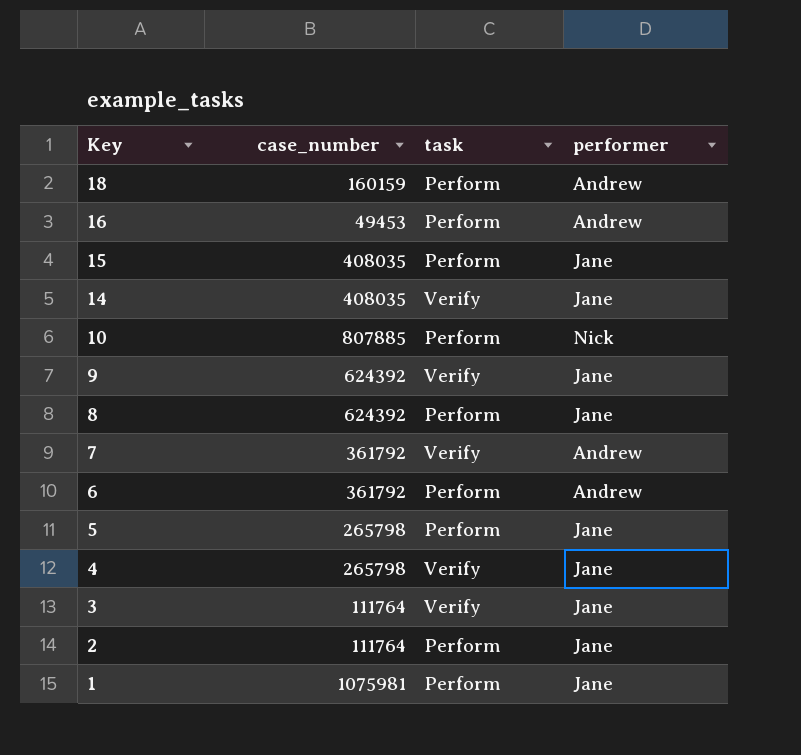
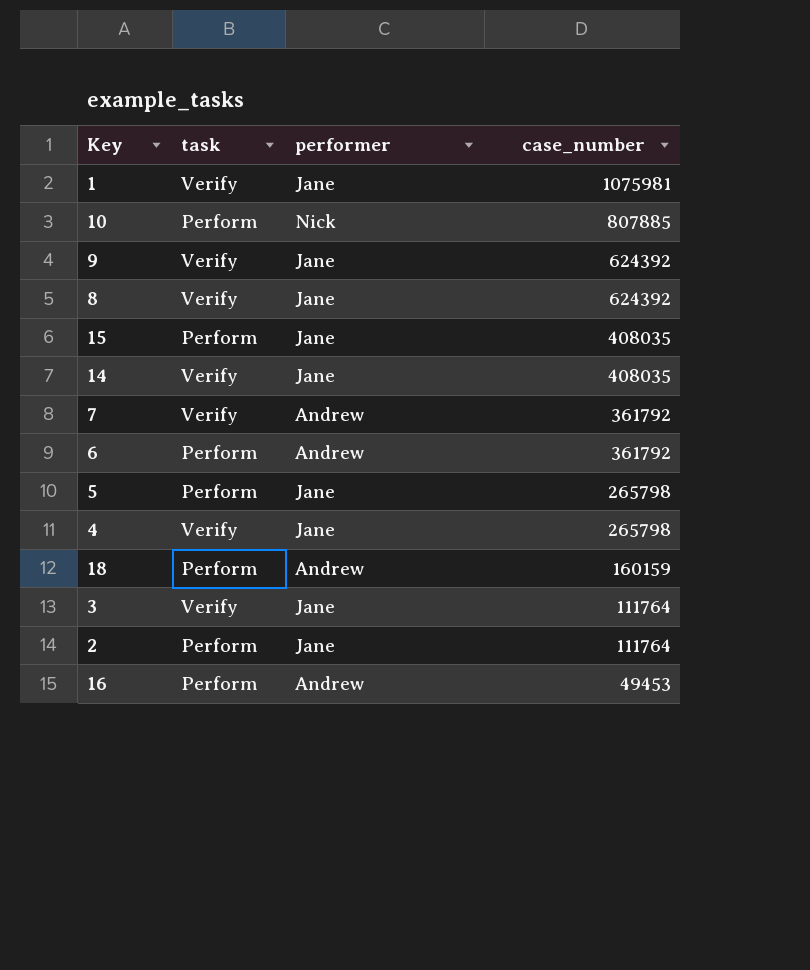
row order: Key descending -> case_number descending
column case_number | position: 2 -> 4
1 | task: Perform -> Verify
8 | task: Perform -> Verify

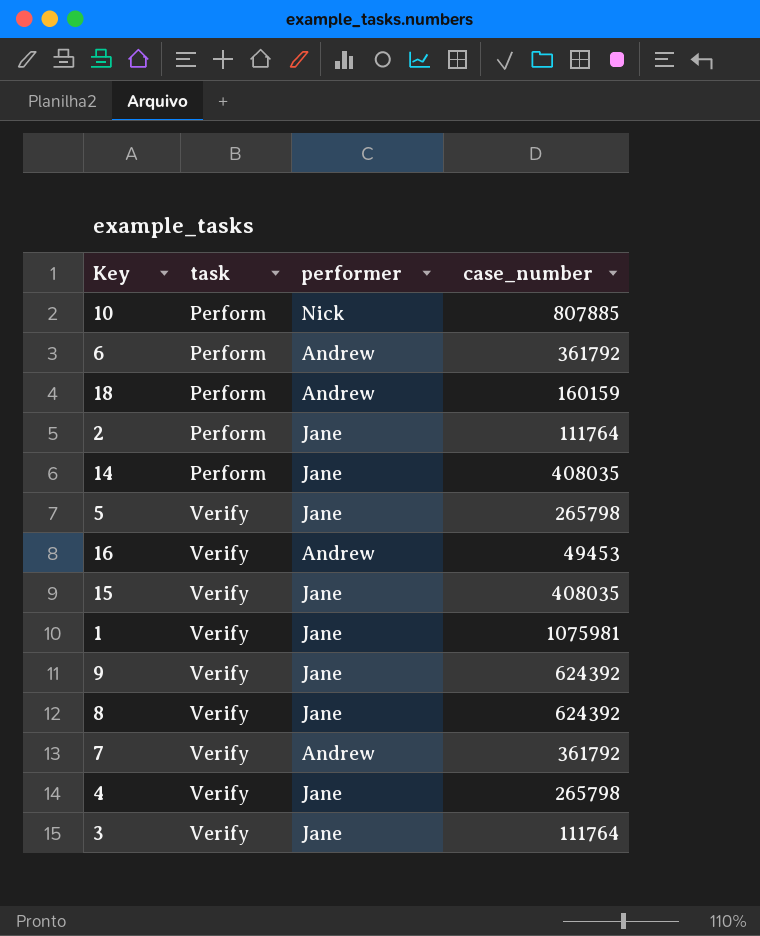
row order: case_number descending -> task ascending
14 | task: Verify -> Perform
5 | task: Perform -> Verify
16 | task: Perform -> Verify
15 | task: Perform -> Verify

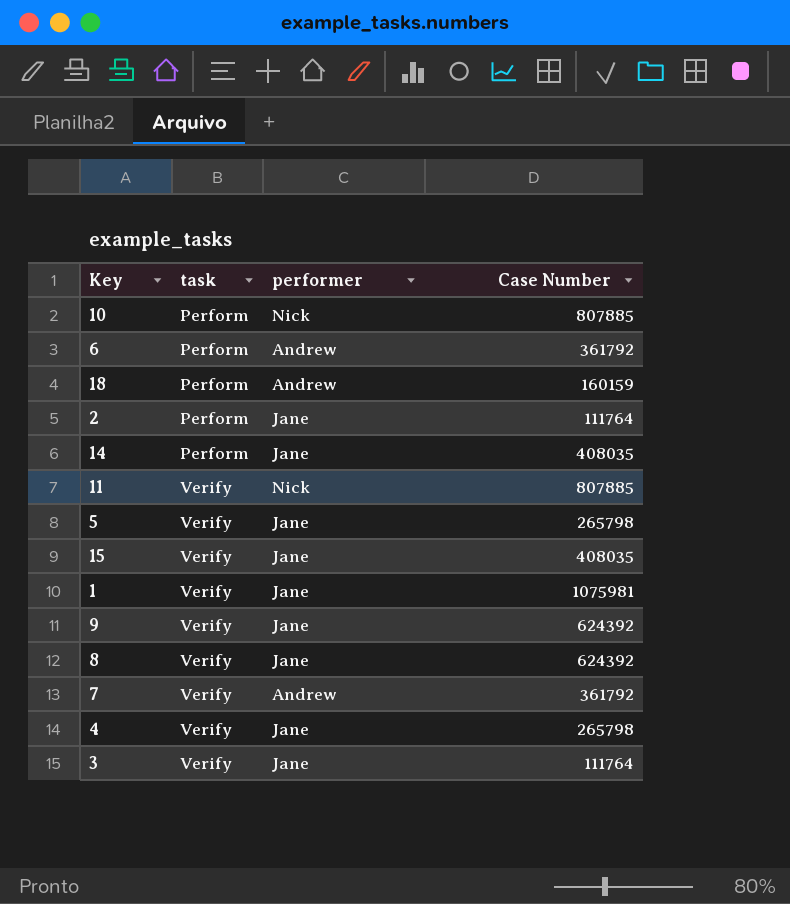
column name: case_number -> Case Number
row 16: Verify | Andrew | 49453 -> none
row 11: none -> Verify | Nick | 807885

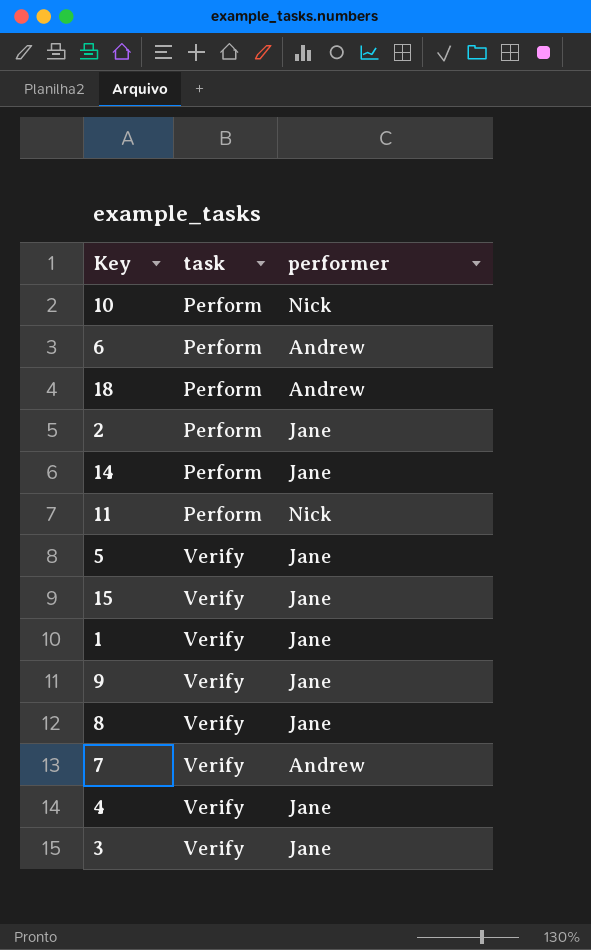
column Case Number | position: 4 -> none
11 | task: Verify -> Perform

